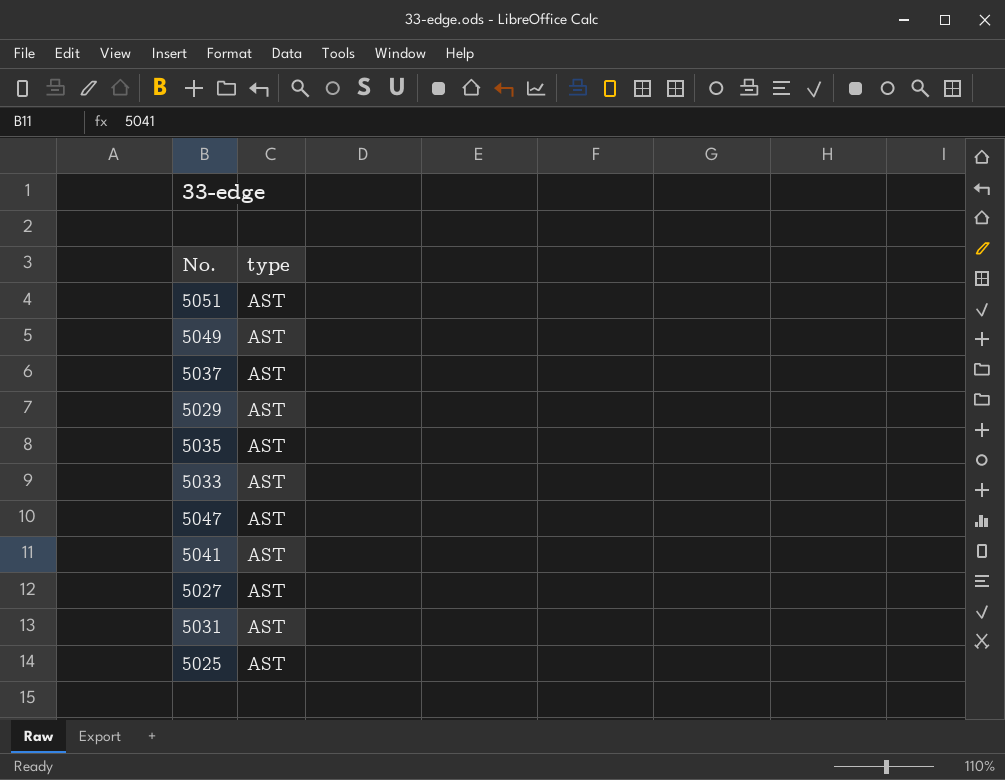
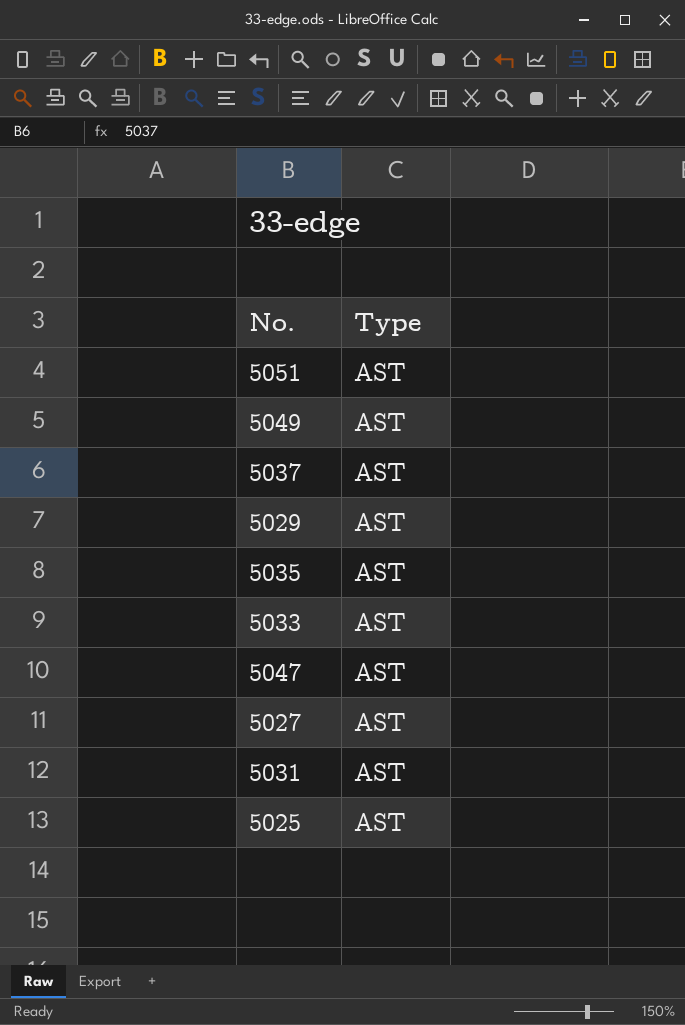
column name: type -> Type
row 5041: AST -> none

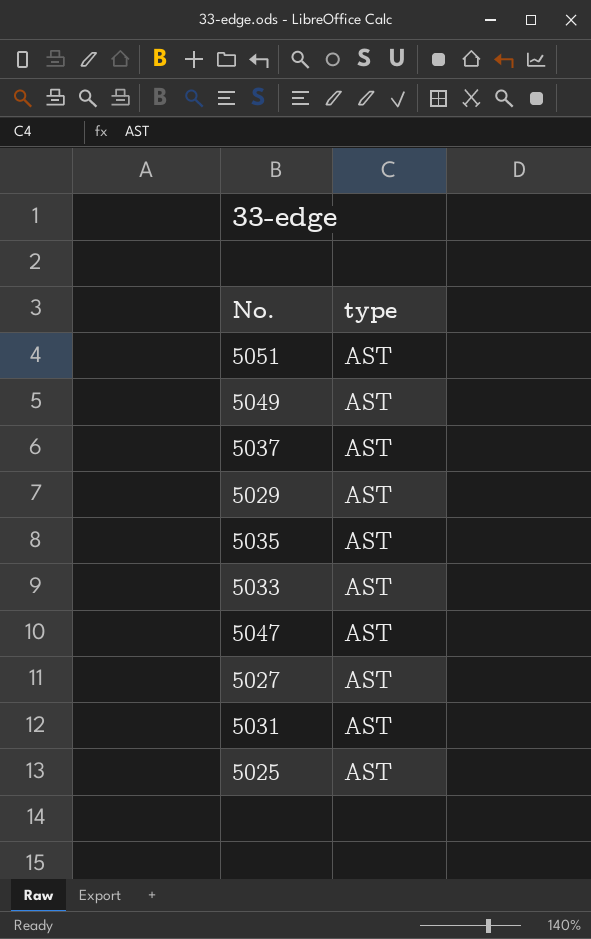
column name: Type -> type

